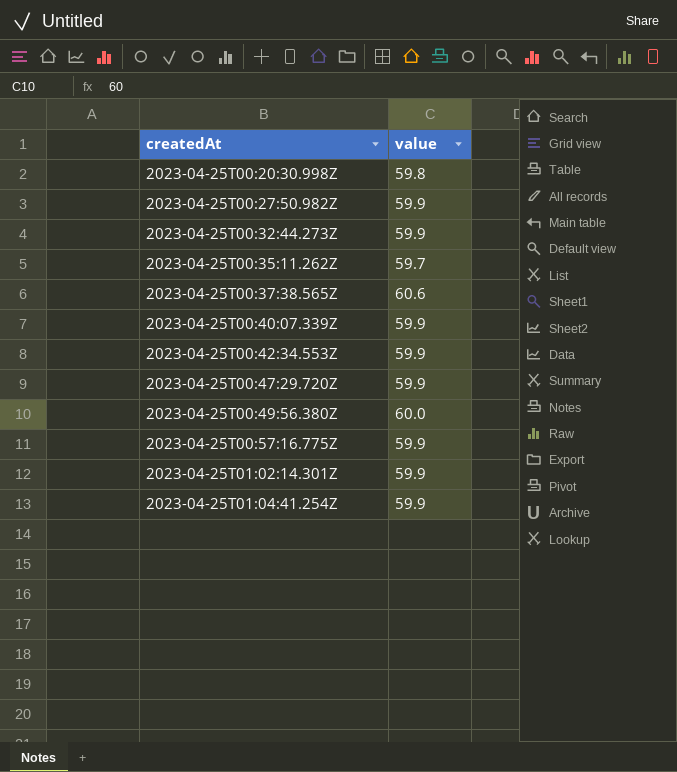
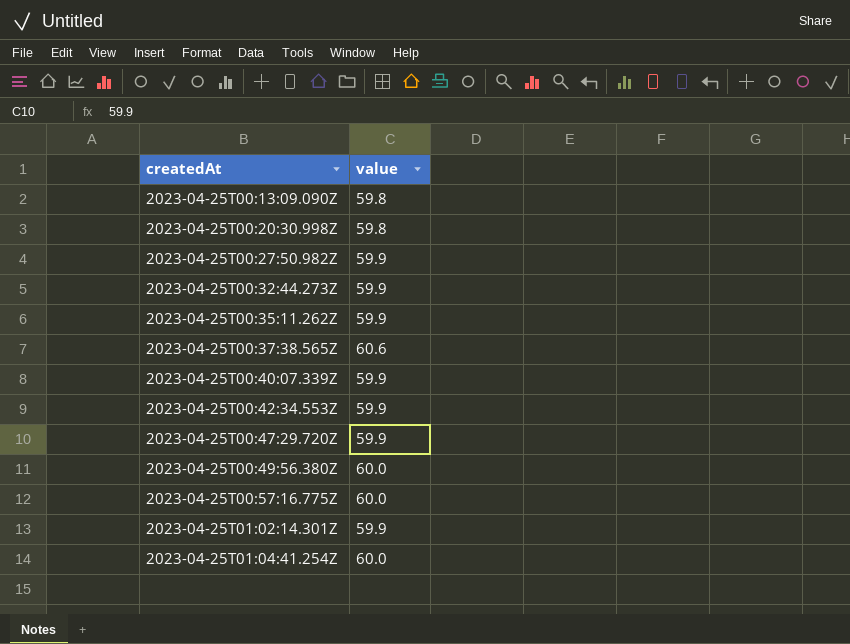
row 2023-04-25T00:13:09.090Z: none -> 59.8
2023-04-25T00:35:11.262Z | value: 59.7 -> 59.9
2023-04-25T00:57:16.775Z | value: 59.9 -> 60.0
2023-04-25T01:04:41.254Z | value: 59.9 -> 60.0

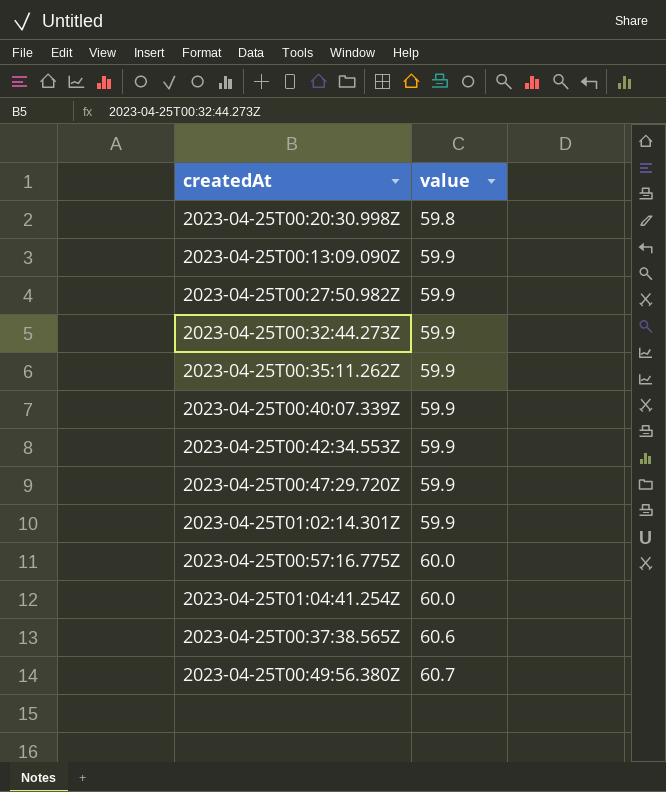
row order: createdAt ascending -> value ascending
2023-04-25T00:13:09.090Z | value: 59.8 -> 59.9
2023-04-25T00:49:56.380Z | value: 60.0 -> 60.7

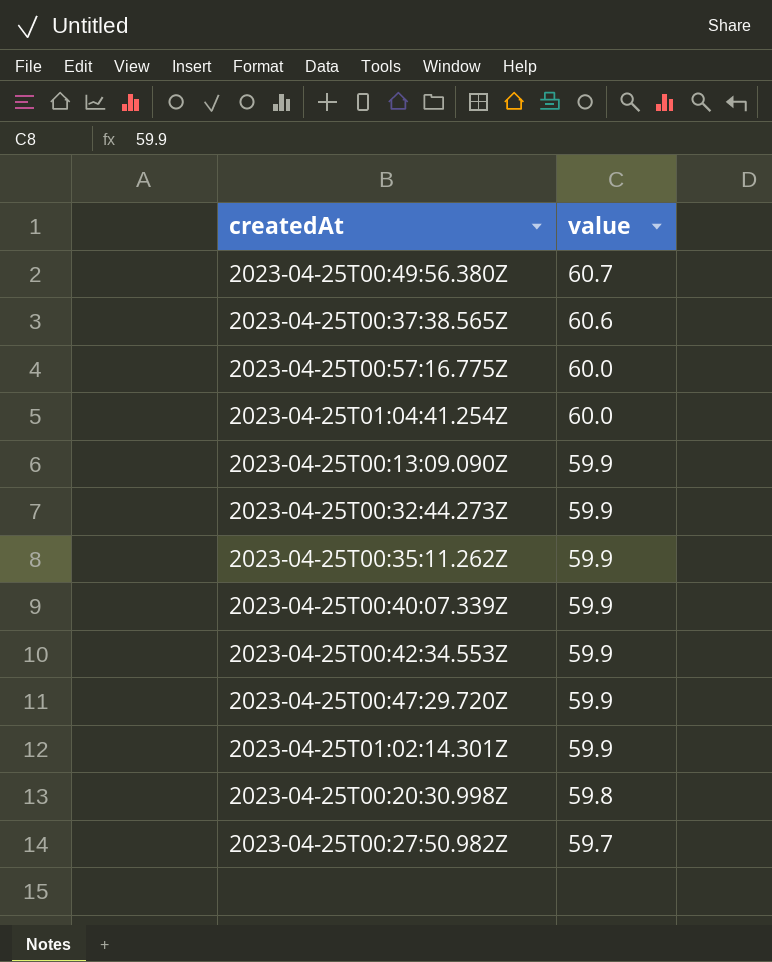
row order: value ascending -> value descending
2023-04-25T00:27:50.982Z | value: 59.9 -> 59.7

